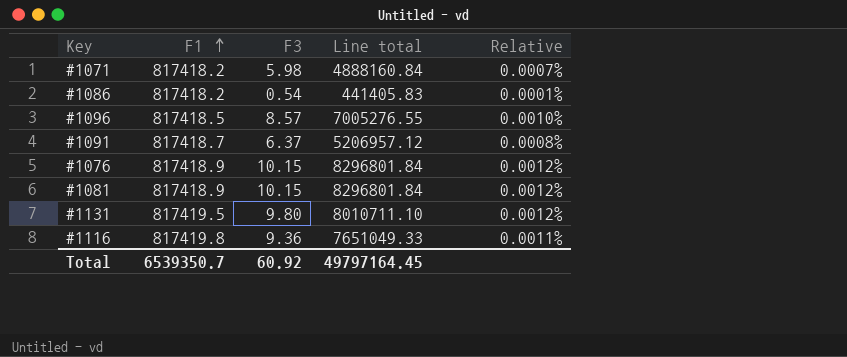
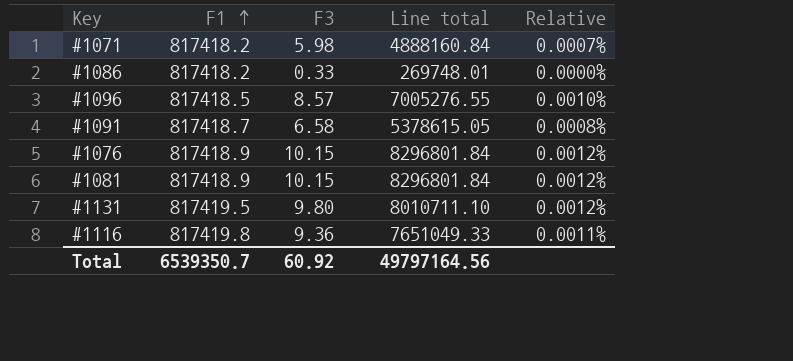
#1086 | F3: 0.54 -> 0.33
#1086 | Line total: 441405.83 -> 269748.01
#1086 | Relative: 0.0001% -> 0.0000%
#1091 | F3: 6.37 -> 6.58
#1091 | Line total: 5206957.12 -> 5378615.05
Total | Line total: 49797164.45 -> 49797164.56

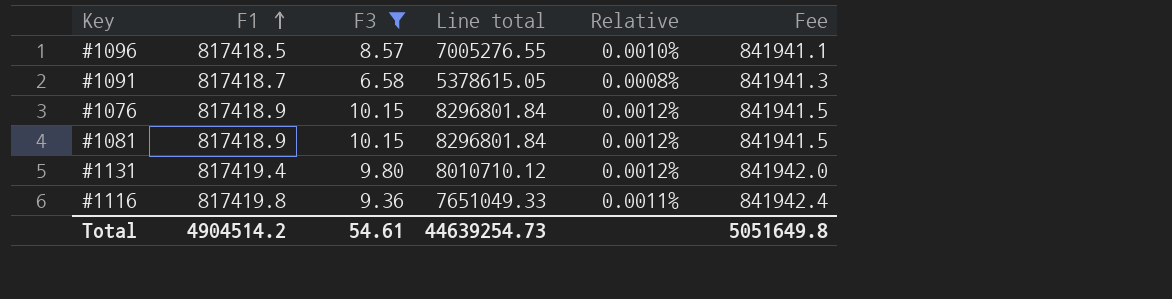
filter: none -> F3 >= 6.58
column Fee | formula: none -> [F1] * 1.03
#1131 | F1: 817419.5 -> 817419.4
#1131 | Line total: 8010711.10 -> 8010710.12
Total | F1: 6539350.7 -> 4904514.2
Total | F3: 60.92 -> 54.61
Total | Line total: 49797164.56 -> 44639254.73

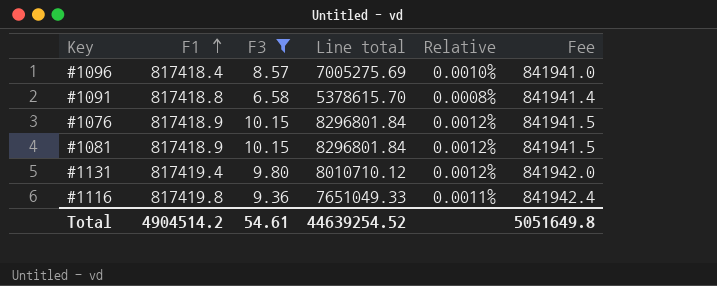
#1096 | F1: 817418.5 -> 817418.4
#1096 | Line total: 7005276.55 -> 7005275.69
#1096 | Fee: 841941.1 -> 841941.0
#1091 | F1: 817418.7 -> 817418.8
#1091 | Line total: 5378615.05 -> 5378615.70
#1091 | Fee: 841941.3 -> 841941.4
Total | Line total: 44639254.73 -> 44639254.52

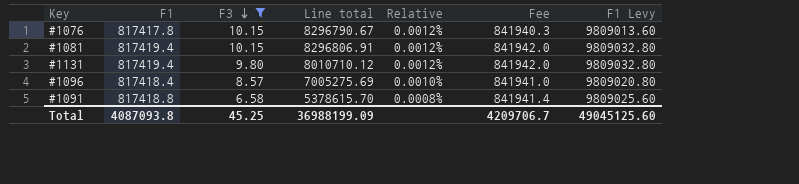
row order: F1 ascending -> F3 descending
column F1 Levy | formula: none -> [F1] * 12
row #1116: 817419.8 | 9.36 | 7651049.33 | 0.0011% | 841942.4 -> none
#1076 | F1: 817418.9 -> 817417.8
#1076 | Line total: 8296801.84 -> 8296790.67
#1076 | Fee: 841941.5 -> 841940.3
#1081 | F1: 817418.9 -> 817419.4
#1081 | Line total: 8296801.84 -> 8296806.91
#1081 | Fee: 841941.5 -> 841942.0
Total | F1: 4904514.2 -> 4087093.8
Total | F3: 54.61 -> 45.25
Total | Line total: 44639254.52 -> 36988199.09
Total | Fee: 5051649.8 -> 4209706.7

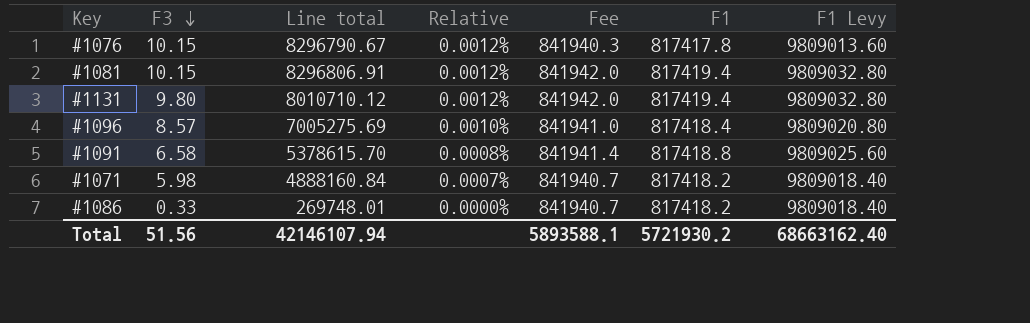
filter: F3 >= 6.58 -> none
column F1 | position: 2 -> 6
Total | F3: 45.25 -> 51.56
Total | Line total: 36988199.09 -> 42146107.94
Total | Fee: 4209706.7 -> 5893588.1
Total | F1: 4087093.8 -> 5721930.2
Total | F1 Levy: 49045125.60 -> 68663162.40

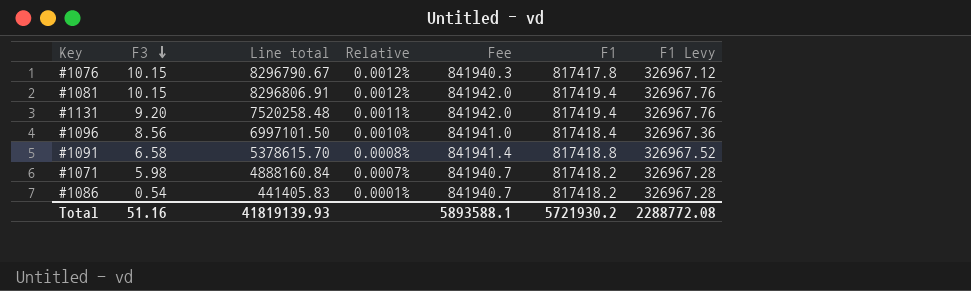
column F1 Levy | formula: [F1] * 12 -> [F1] * 0.4
#1131 | F3: 9.80 -> 9.20
#1131 | Line total: 8010710.12 -> 7520258.48
#1131 | Relative: 0.0012% -> 0.0011%
#1096 | F3: 8.57 -> 8.56
#1096 | Line total: 7005275.69 -> 6997101.50
#1086 | F3: 0.33 -> 0.54
#1086 | Line total: 269748.01 -> 441405.83
#1086 | Relative: 0.0000% -> 0.0001%
Total | F3: 51.56 -> 51.16
Total | Line total: 42146107.94 -> 41819139.93
Total | F1 Levy: 68663162.40 -> 2288772.08

